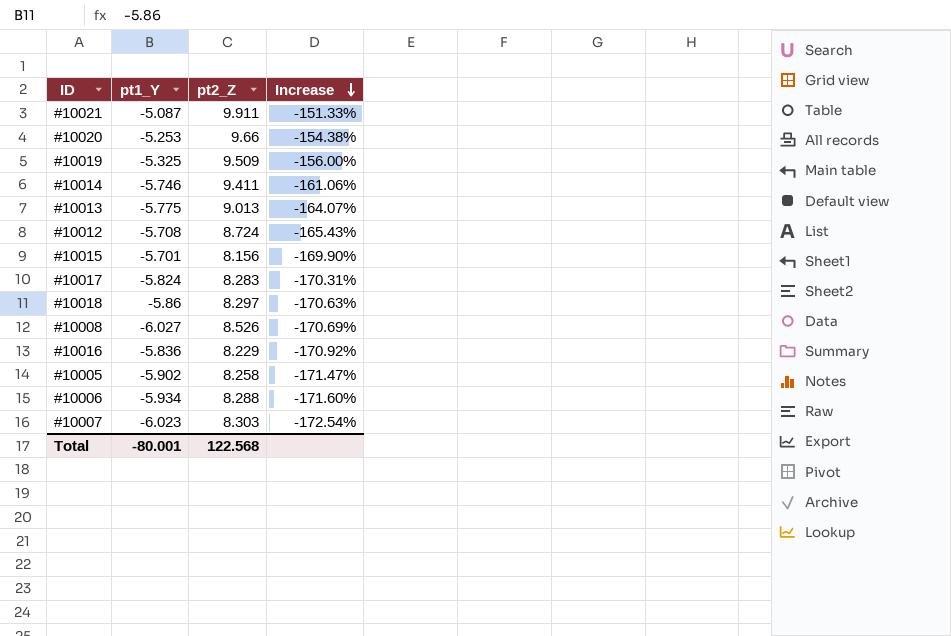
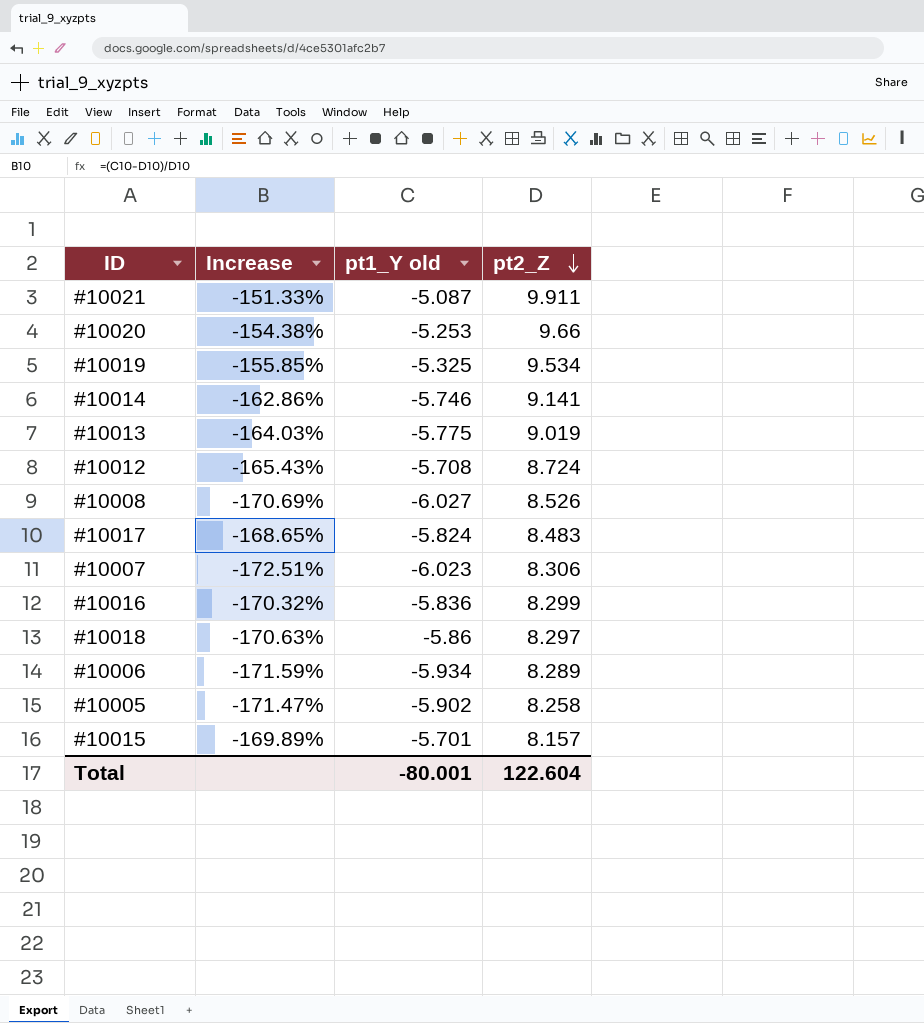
row order: Increase descending -> pt2_Z descending
column Increase | position: 4 -> 2
column name: pt1_Y -> pt1_Y old
#10019 | Increase: -156.00% -> -155.85%
#10019 | pt2_Z: 9.509 -> 9.534
#10014 | Increase: -161.06% -> -162.86%
#10014 | pt2_Z: 9.411 -> 9.141
#10013 | Increase: -164.07% -> -164.03%
#10013 | pt2_Z: 9.013 -> 9.019
#10017 | Increase: -170.31% -> -168.65%
#10017 | pt2_Z: 8.283 -> 8.483
#10007 | Increase: -172.54% -> -172.51%
#10007 | pt2_Z: 8.303 -> 8.306
#10016 | Increase: -170.92% -> -170.32%
#10016 | pt2_Z: 8.229 -> 8.299
#10006 | Increase: -171.60% -> -171.59%
#10006 | pt2_Z: 8.288 -> 8.289
#10015 | Increase: -169.90% -> -169.89%
#10015 | pt2_Z: 8.156 -> 8.157
Total | pt2_Z: 122.568 -> 122.604

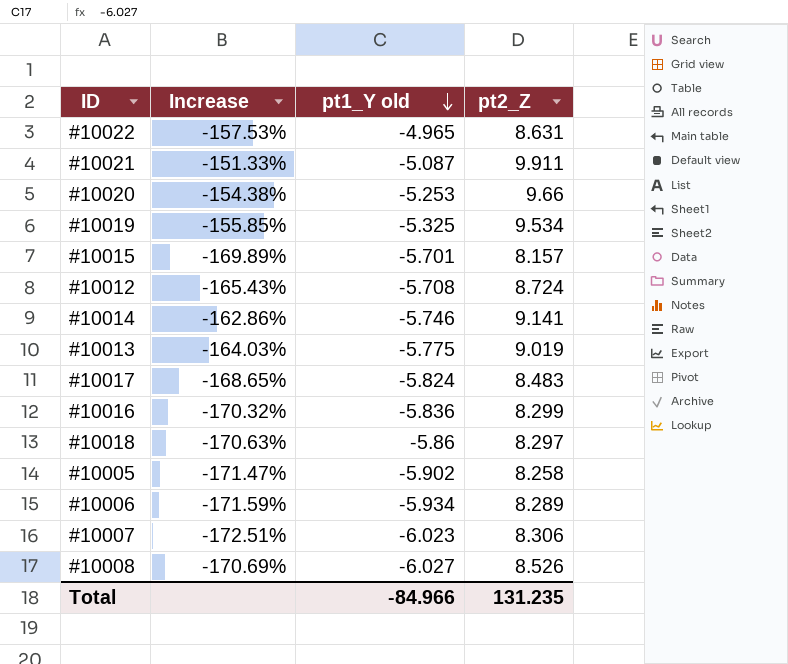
row order: pt2_Z descending -> pt1_Y old descending
row #10022: none -> -157.53% | -4.965 | 8.631
Total | pt1_Y old: -80.001 -> -84.966
Total | pt2_Z: 122.604 -> 131.235

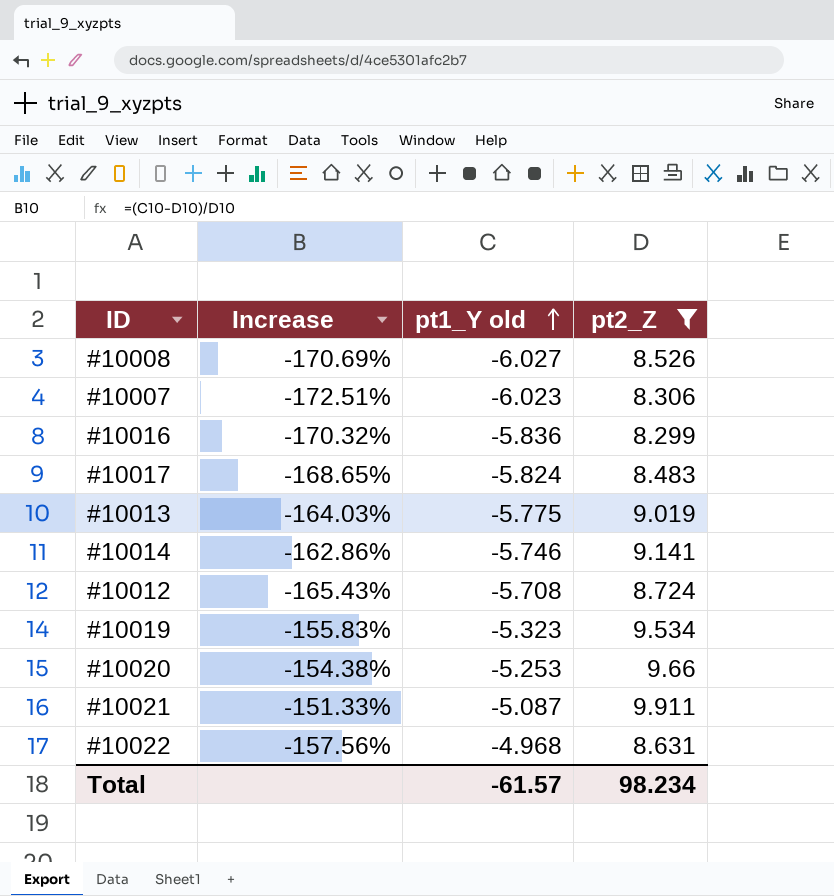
filter: none -> pt2_Z >= 8.299
row order: pt1_Y old descending -> pt1_Y old ascending
#10019 | Increase: -155.85% -> -155.83%
#10019 | pt1_Y old: -5.325 -> -5.323
#10022 | Increase: -157.53% -> -157.56%
#10022 | pt1_Y old: -4.965 -> -4.968
Total | pt1_Y old: -84.966 -> -61.57
Total | pt2_Z: 131.235 -> 98.234

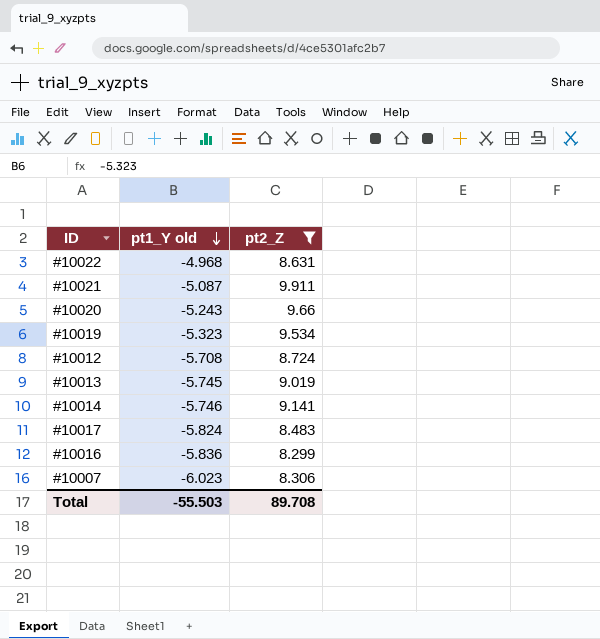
row order: pt1_Y old ascending -> pt1_Y old descending
column Increase | formula: ([pt1_Y old] - [pt2_Z]) / [pt2_Z] -> none
row #10008: -170.69% | -6.027 | 8.526 -> none
#10020 | pt1_Y old: -5.253 -> -5.243
#10013 | pt1_Y old: -5.775 -> -5.745
Total | pt1_Y old: -61.57 -> -55.503
Total | pt2_Z: 98.234 -> 89.708

